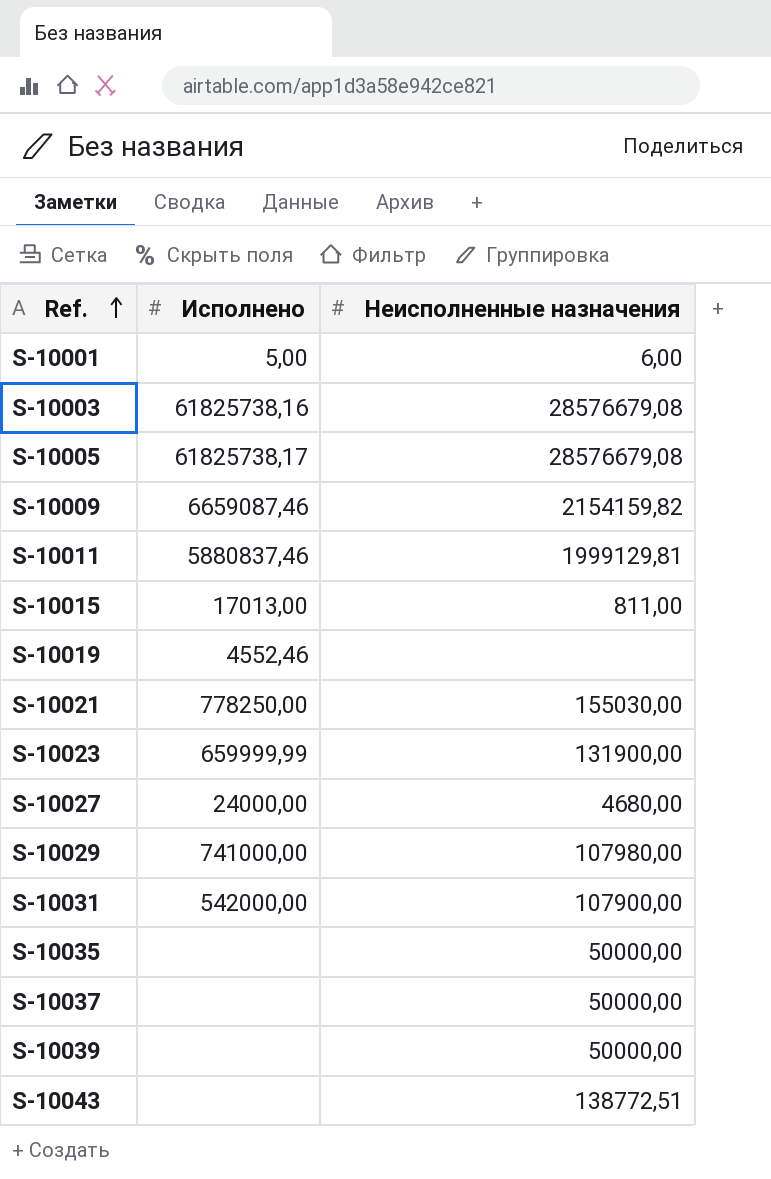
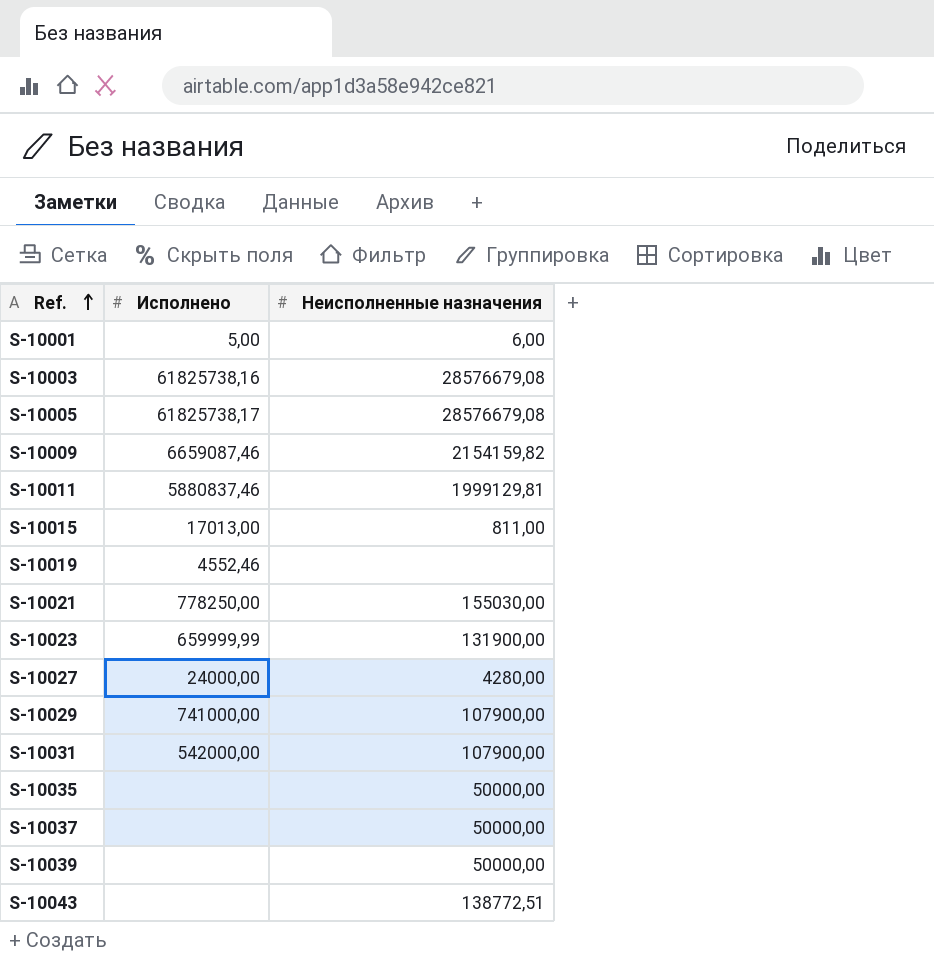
S-10027 | Неисполненные назначения: 4680,00 -> 4280,00
S-10029 | Неисполненные назначения: 107980,00 -> 107900,00

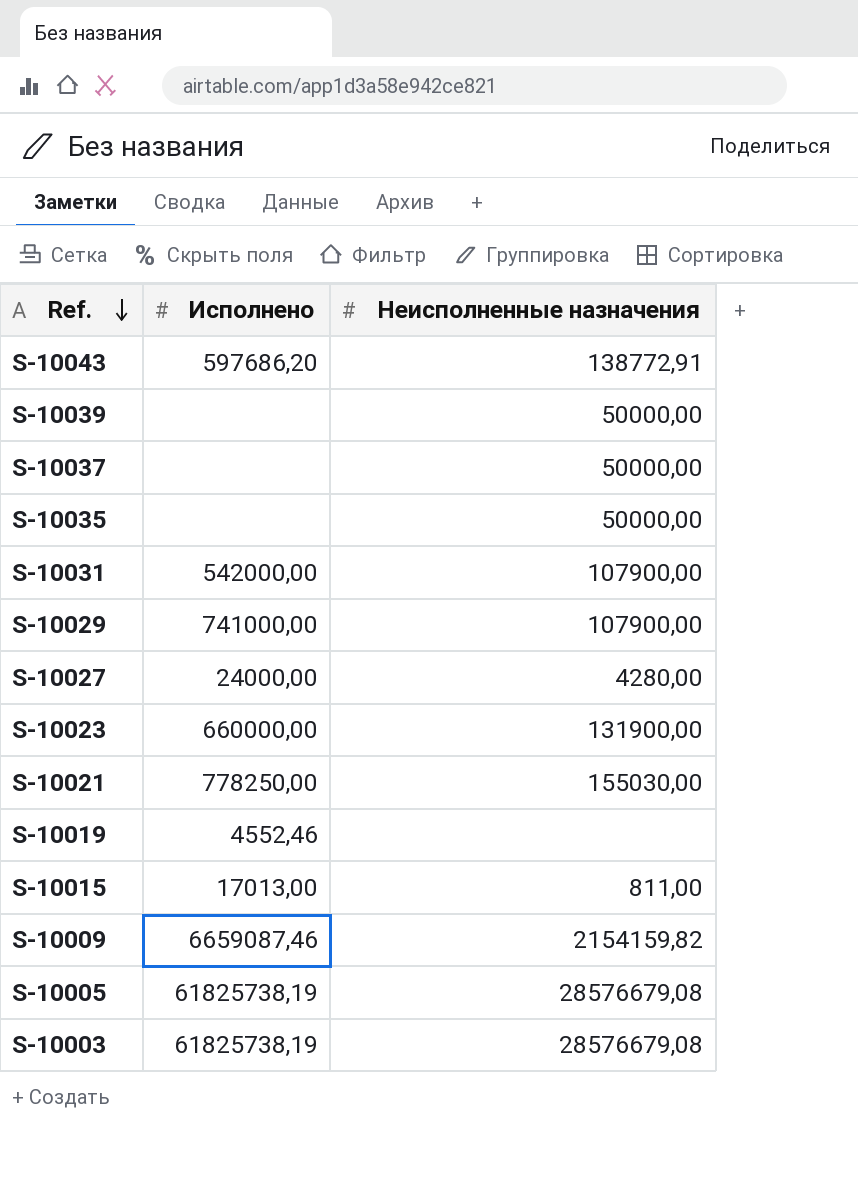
row order: Ref. ascending -> Ref. descending
row S-10001: 5,00 | 6,00 -> none
row S-10011: 5880837,46 | 1999129,81 -> none
S-10043 | Исполнено: none -> 597686,20
S-10043 | Неисполненные назначения: 138772,51 -> 138772,91
S-10023 | Исполнено: 659999,99 -> 660000,00
S-10005 | Исполнено: 61825738,17 -> 61825738,19
S-10003 | Исполнено: 61825738,16 -> 61825738,19

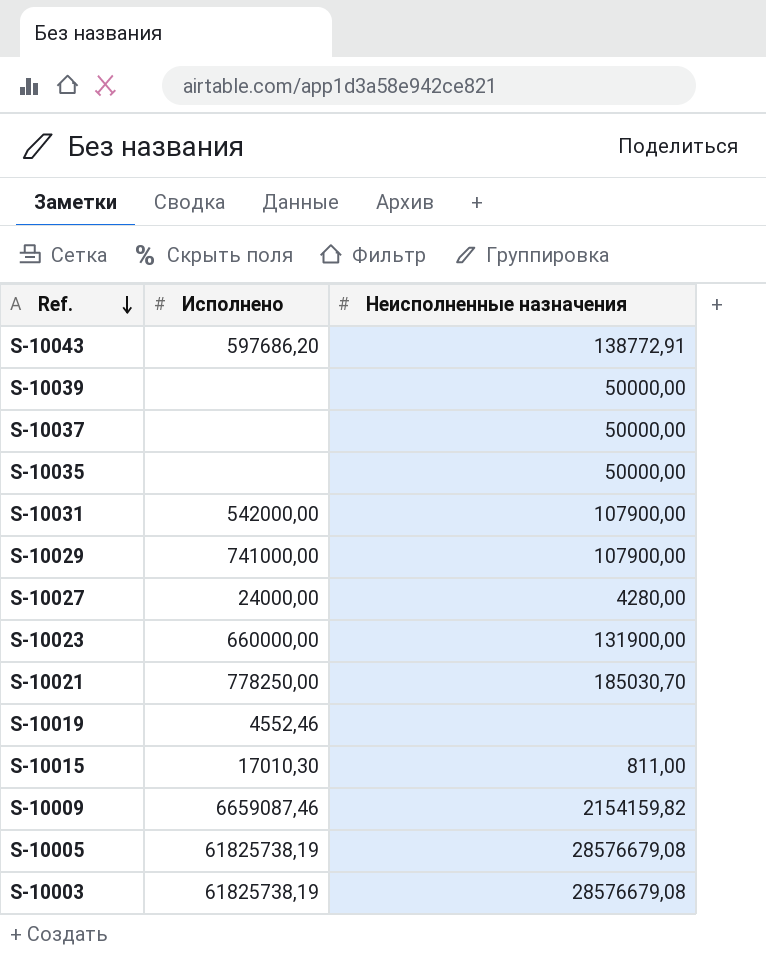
S-10021 | Неисполненные назначения: 155030,00 -> 185030,70
S-10015 | Исполнено: 17013,00 -> 17010,30

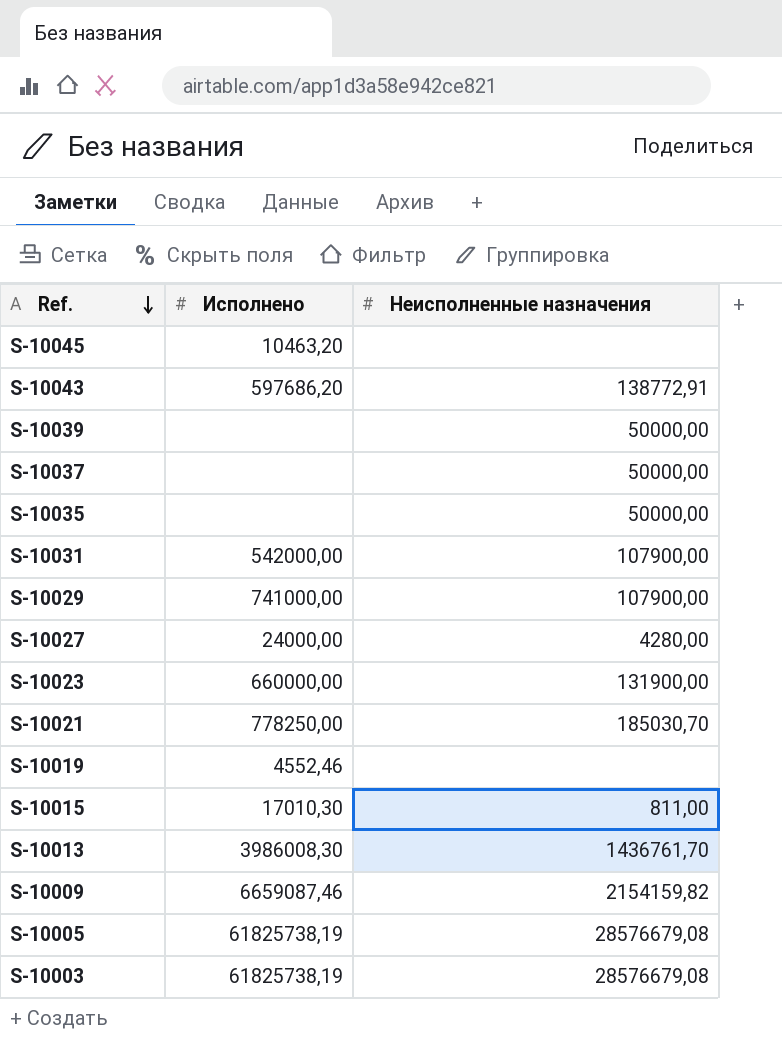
row S-10045: none -> 10463,20 | none
row S-10013: none -> 3986008,30 | 1436761,70

